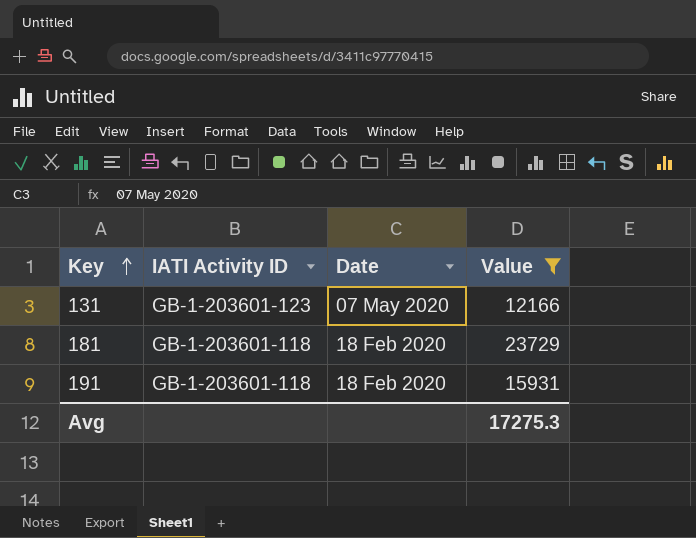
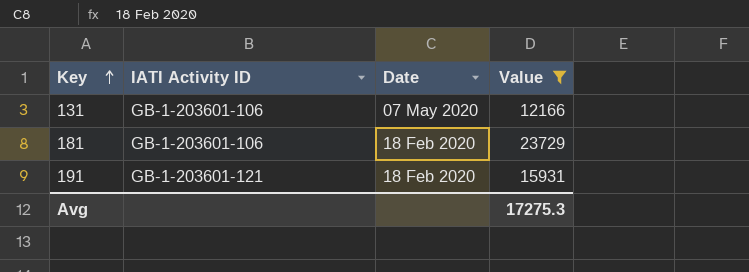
131 | IATI Activity ID: GB-1-203601-123 -> GB-1-203601-106
181 | IATI Activity ID: GB-1-203601-118 -> GB-1-203601-106
191 | IATI Activity ID: GB-1-203601-118 -> GB-1-203601-121

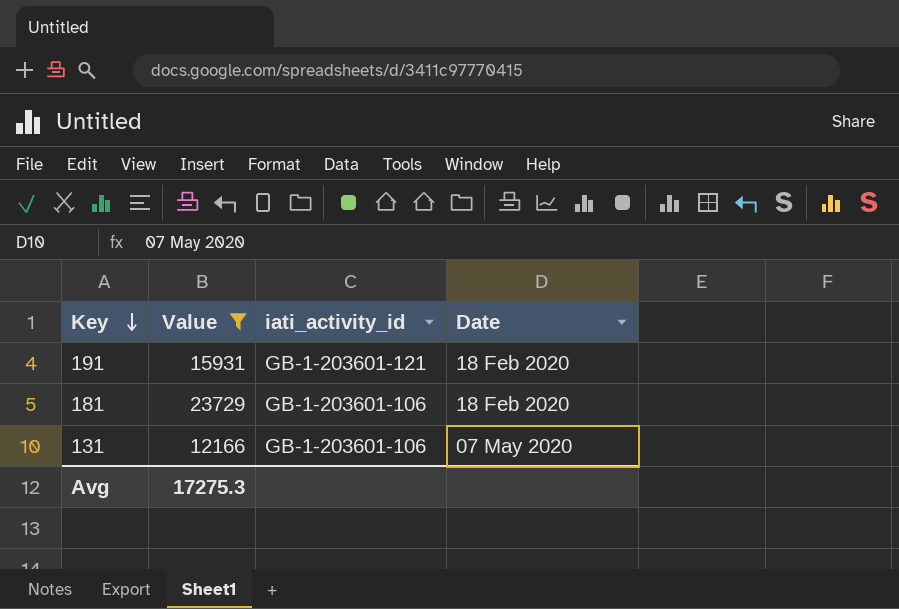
row order: Key ascending -> Key descending
column Value | position: 4 -> 2
column name: IATI Activity ID -> iati_activity_id

